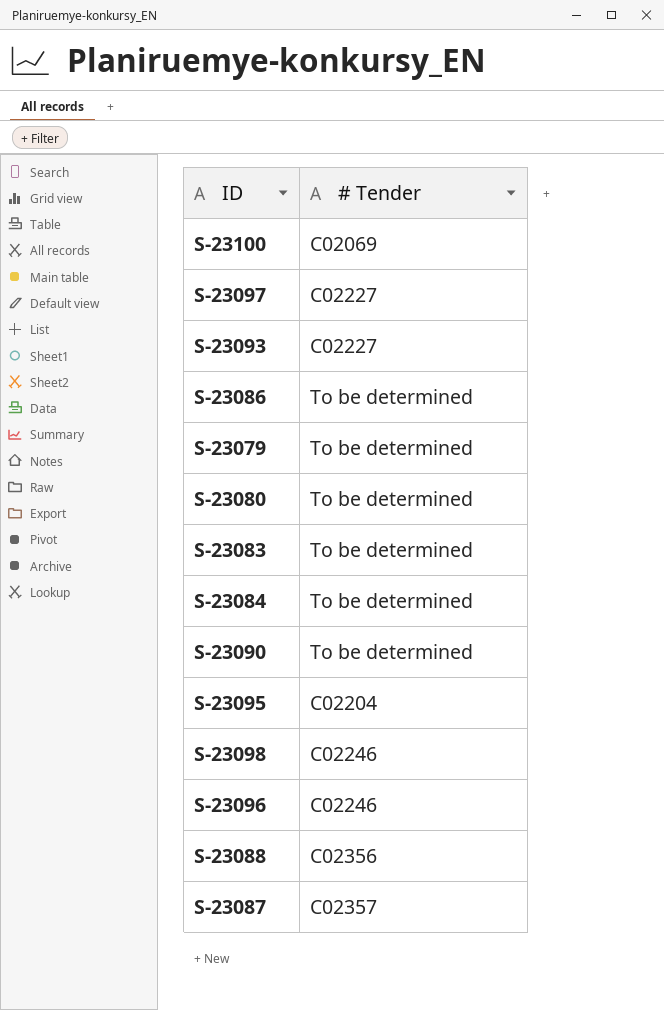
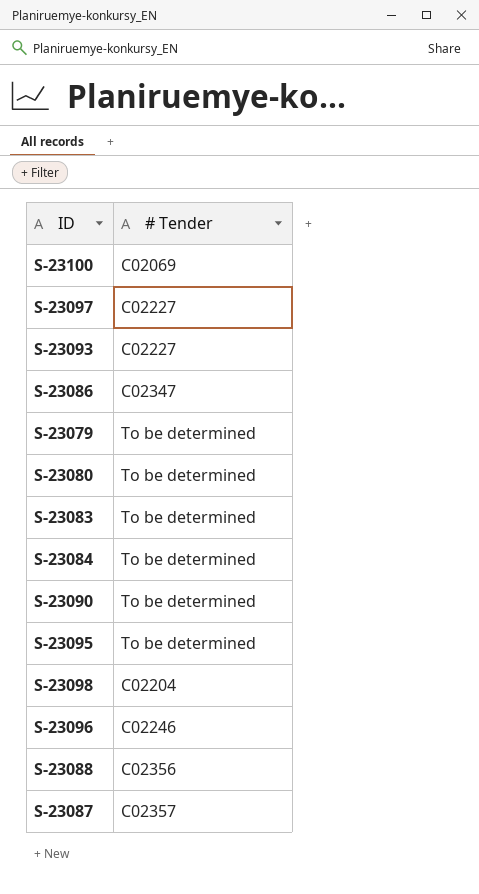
S-23086 | # Tender: To be determined -> C02347
S-23095 | # Tender: С02204 -> To be determined
S-23098 | # Tender: С02246 -> С02204

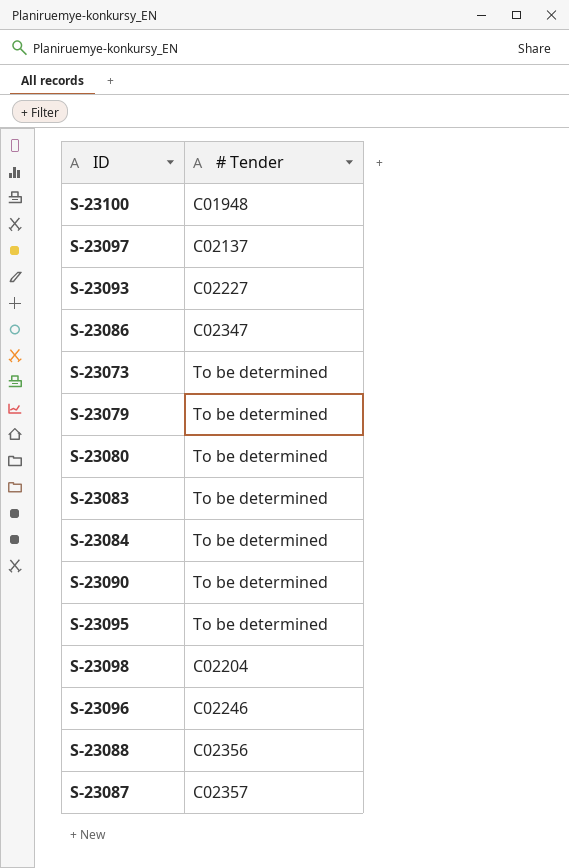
S-23100 | # Tender: C02069 -> C01948
S-23097 | # Tender: C02227 -> C02137
row S-23073: none -> To be determined

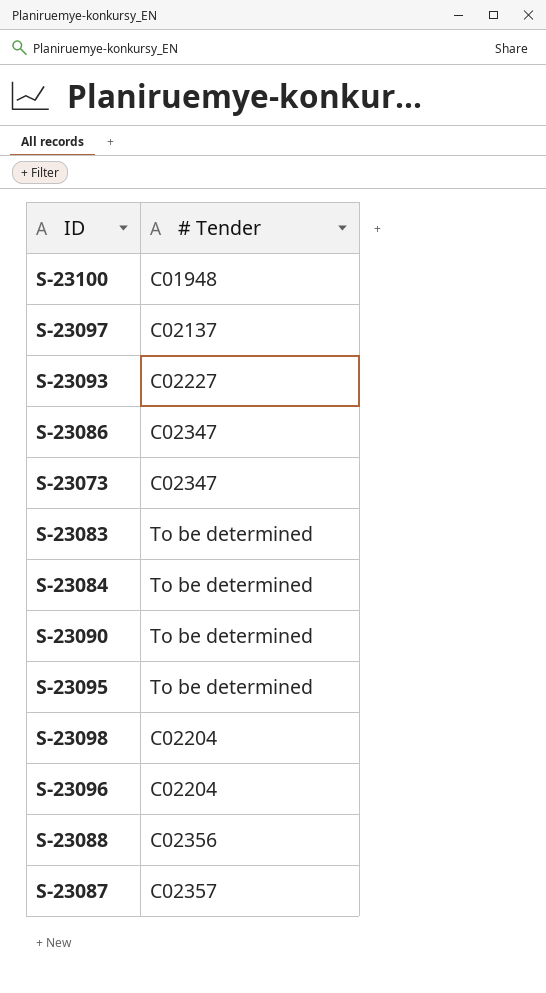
row S-23079: To be determined -> none
row S-23080: To be determined -> none
S-23073 | # Tender: To be determined -> C02347
S-23096 | # Tender: С02246 -> С02204

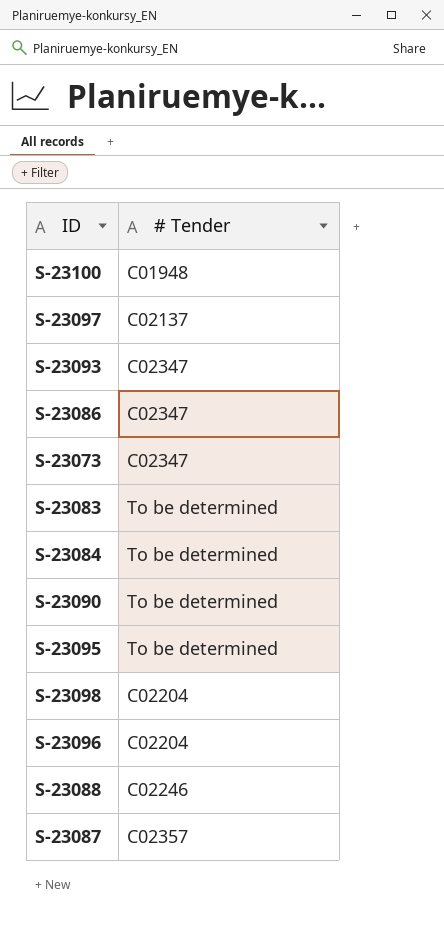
S-23093 | # Tender: C02227 -> C02347
S-23088 | # Tender: С02356 -> С02246

